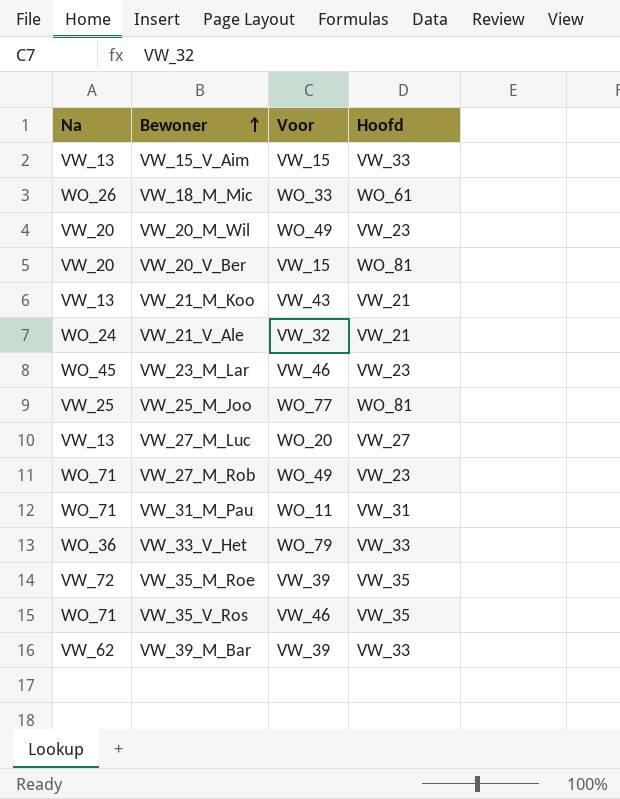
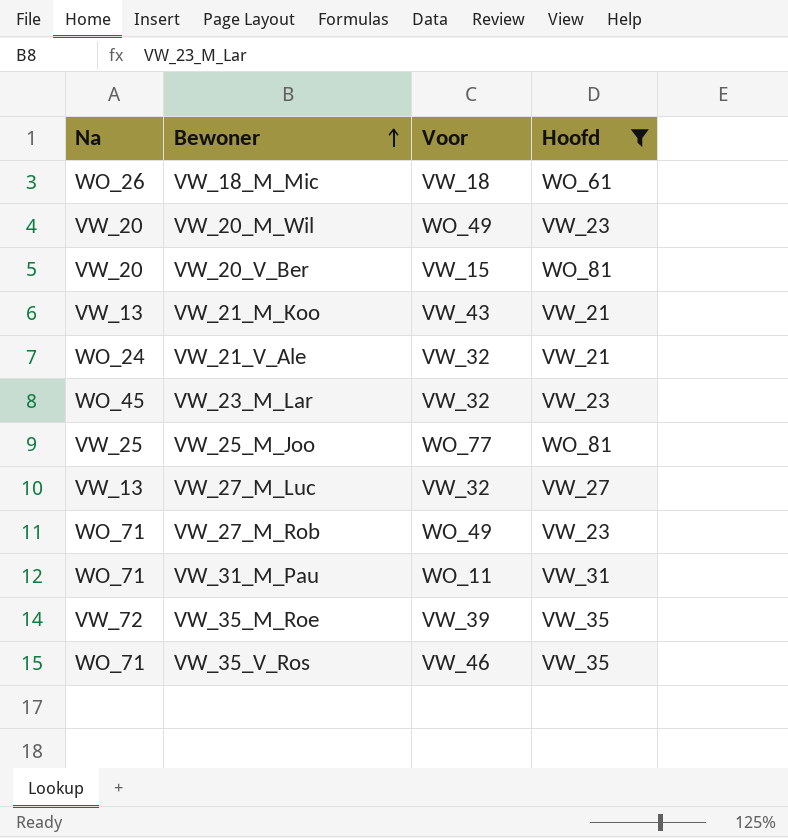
filter: none -> Hoofd != VW_33
VW_18_M_Mic | Voor: WO_33 -> VW_18
VW_23_M_Lar | Voor: VW_46 -> VW_32
VW_27_M_Luc | Voor: WO_20 -> VW_32

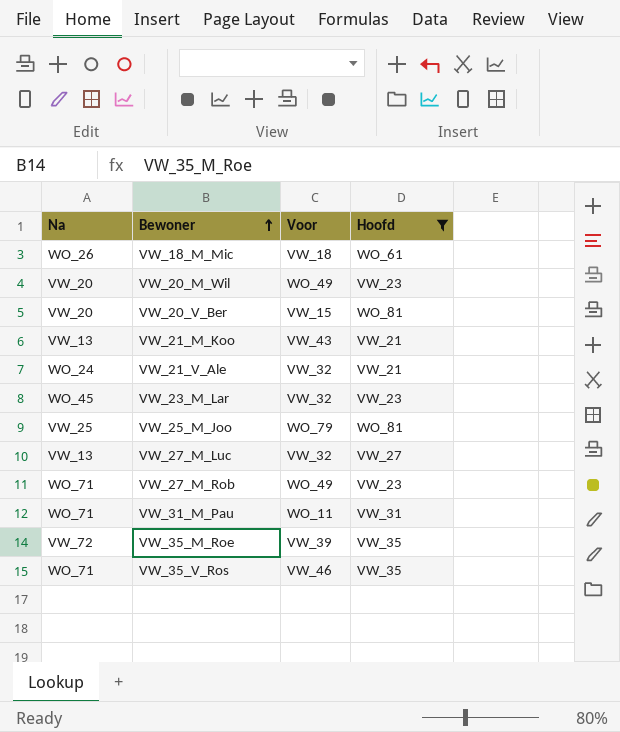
VW_25_M_Joo | Voor: WO_77 -> WO_79

